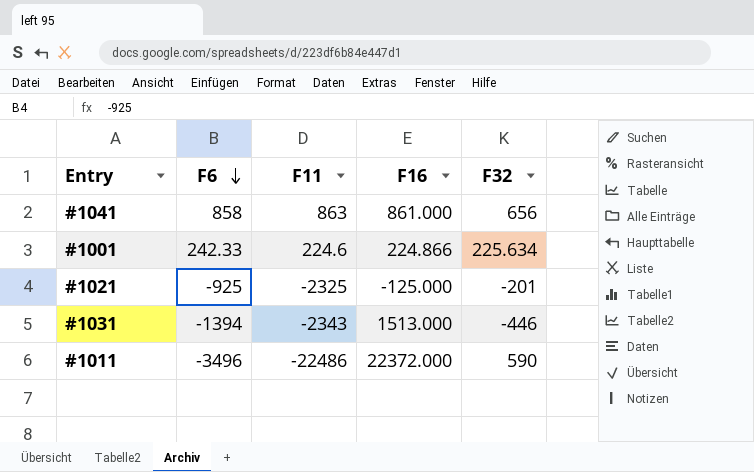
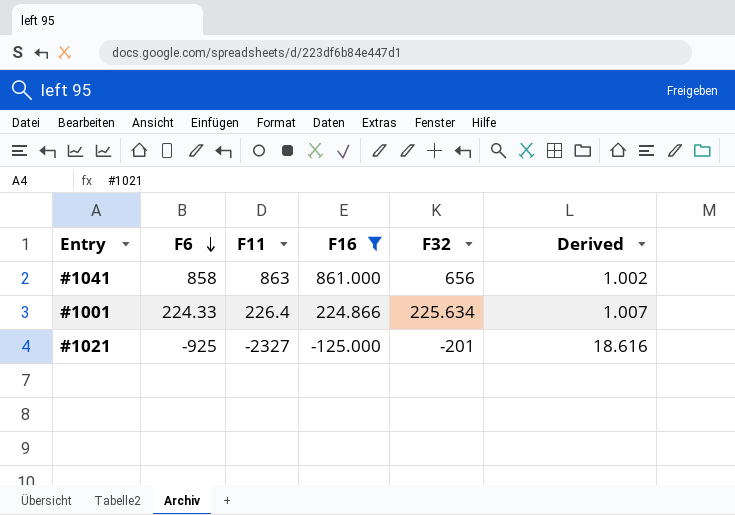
filter: none -> F16 <= 861.000
column Derived | formula: none -> [F11] / [F16]
#1001 | F6: 242.33 -> 224.33
#1001 | F11: 224.6 -> 226.4
#1021 | F11: -2325 -> -2327

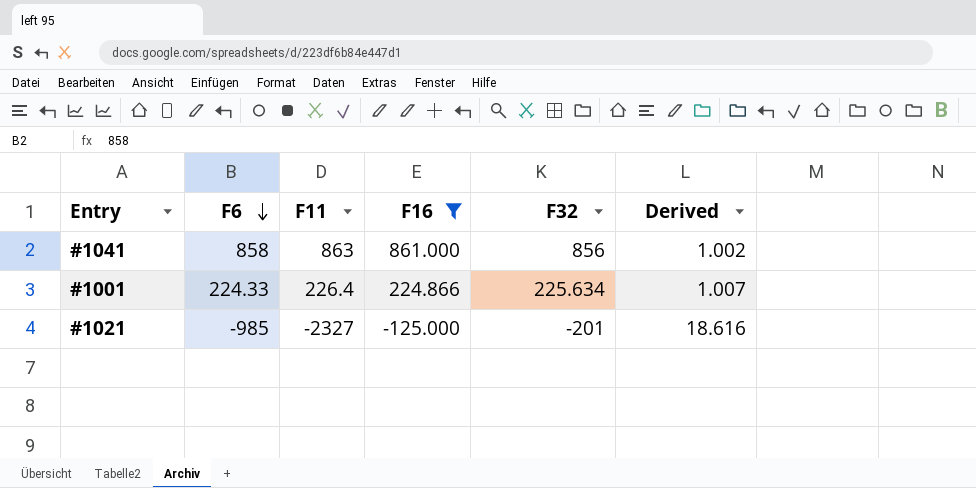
#1041 | F32: 656 -> 856
#1021 | F6: -925 -> -985

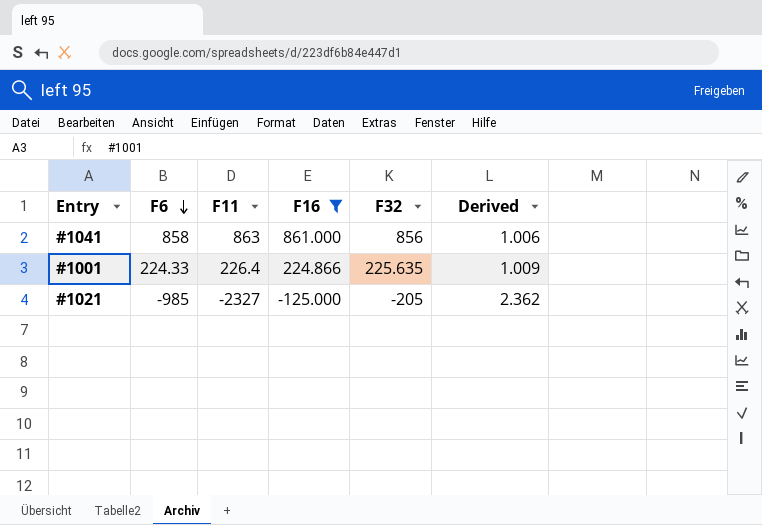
column Derived | formula: [F11] / [F16] -> [F11] / [F6]
#1001 | F32: 225.634 -> 225.635
#1021 | F32: -201 -> -205

